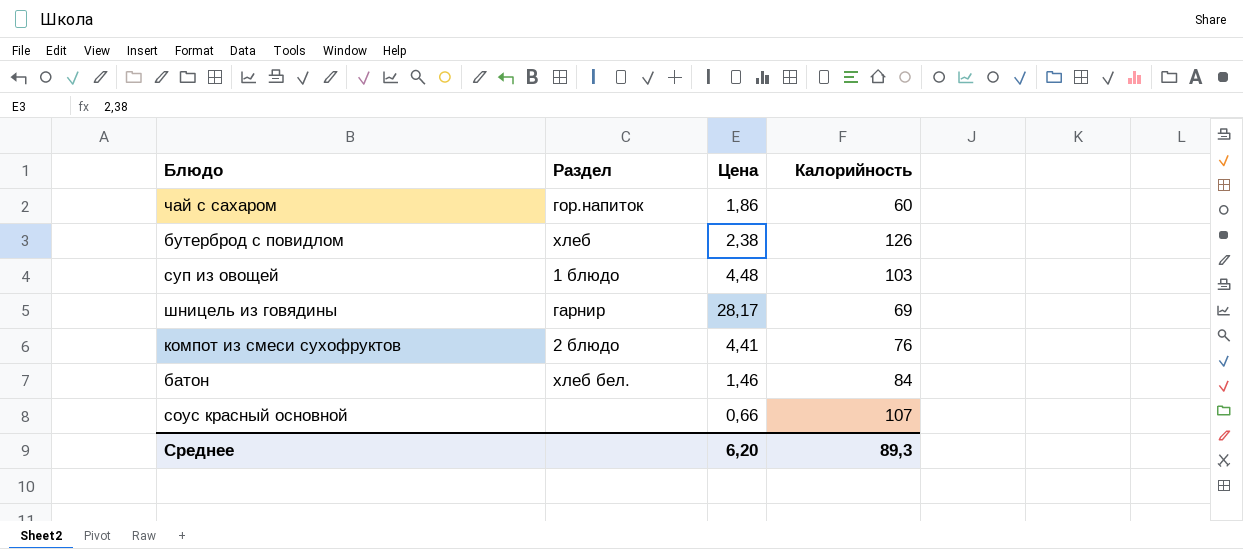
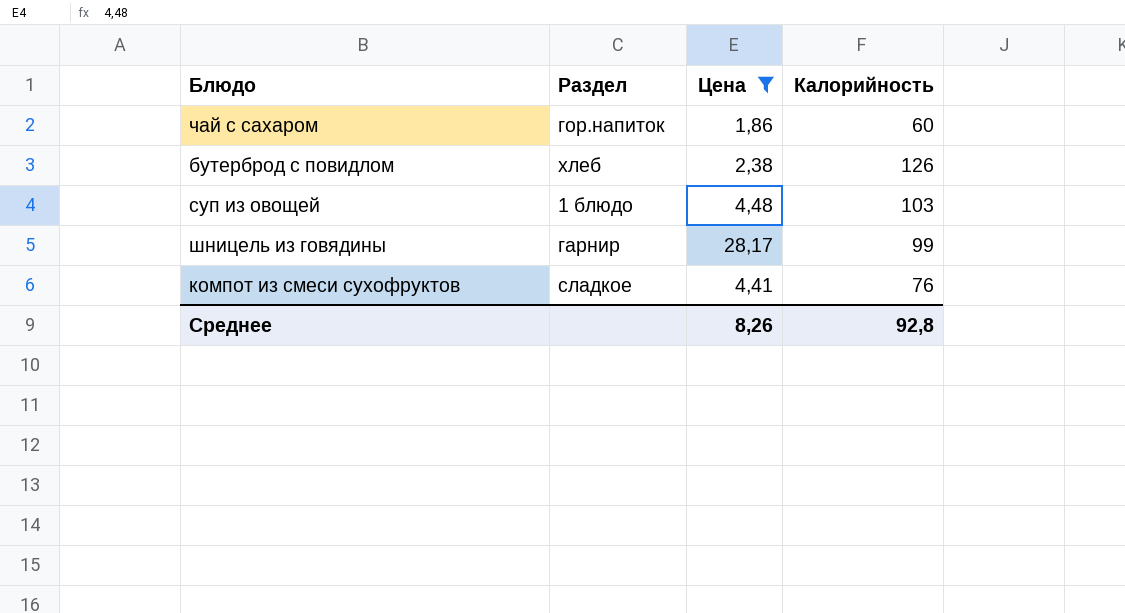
filter: none -> Цена >= 1,86
шницель из говядины | Калорийность: 69 -> 99
компот из смеси сухофруктов | Раздел: 2 блюдо -> сладкое
Среднее | Цена: 6,20 -> 8,26
Среднее | Калорийность: 89,3 -> 92,8

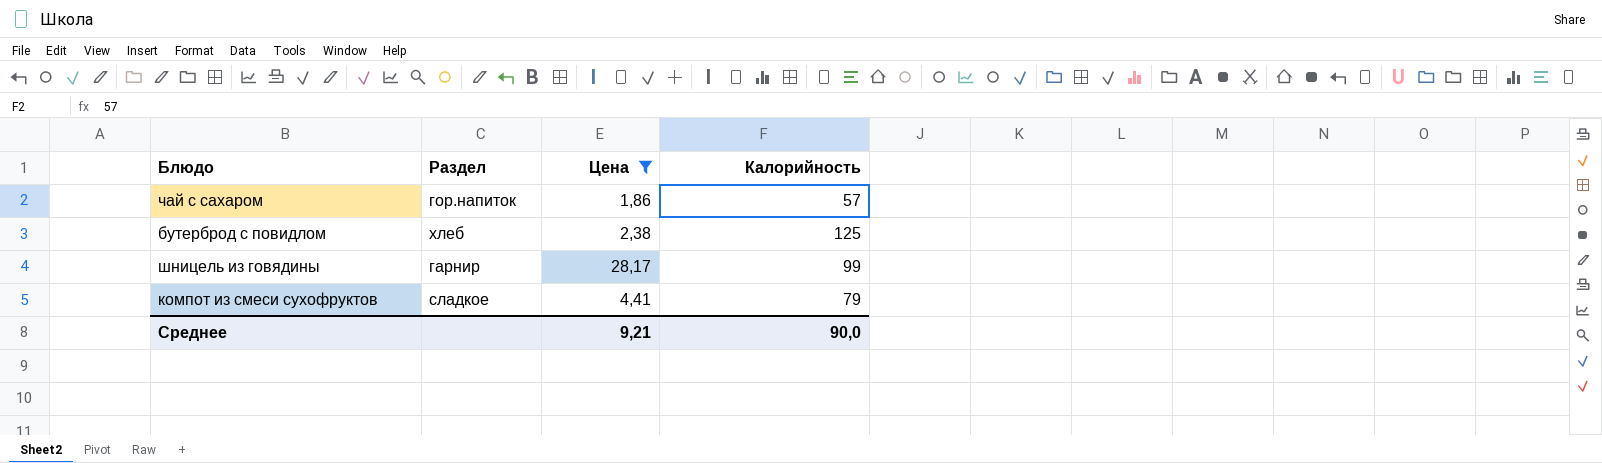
row суп из овощей: 1 блюдо | 4,48 | 103 -> none
чай с сахаром | Калорийность: 60 -> 57
бутерброд с повидлом | Калорийность: 126 -> 125
компот из смеси сухофруктов | Калорийность: 76 -> 79
Среднее | Цена: 8,26 -> 9,21
Среднее | Калорийность: 92,8 -> 90,0

